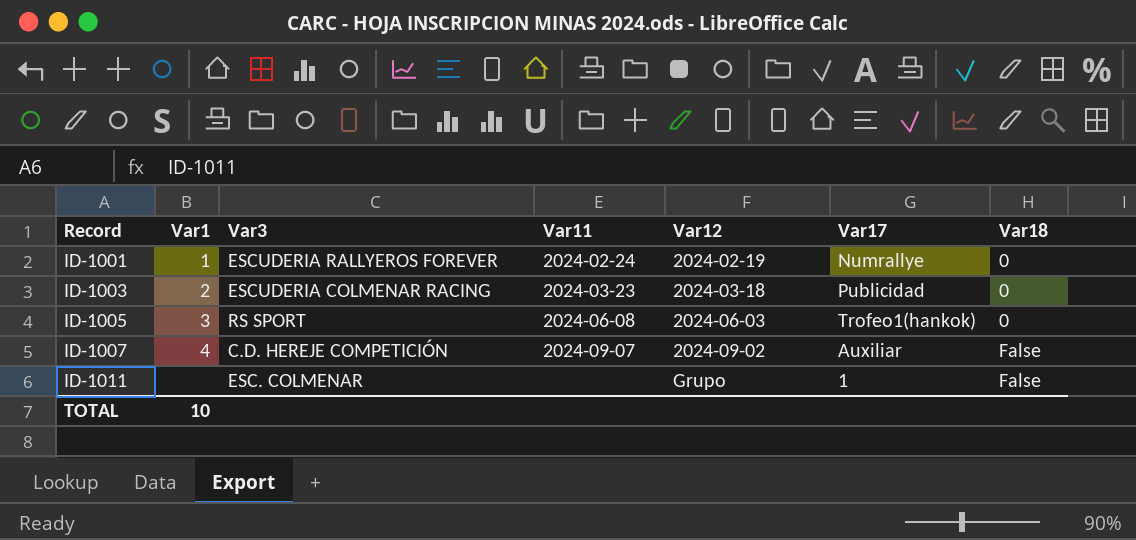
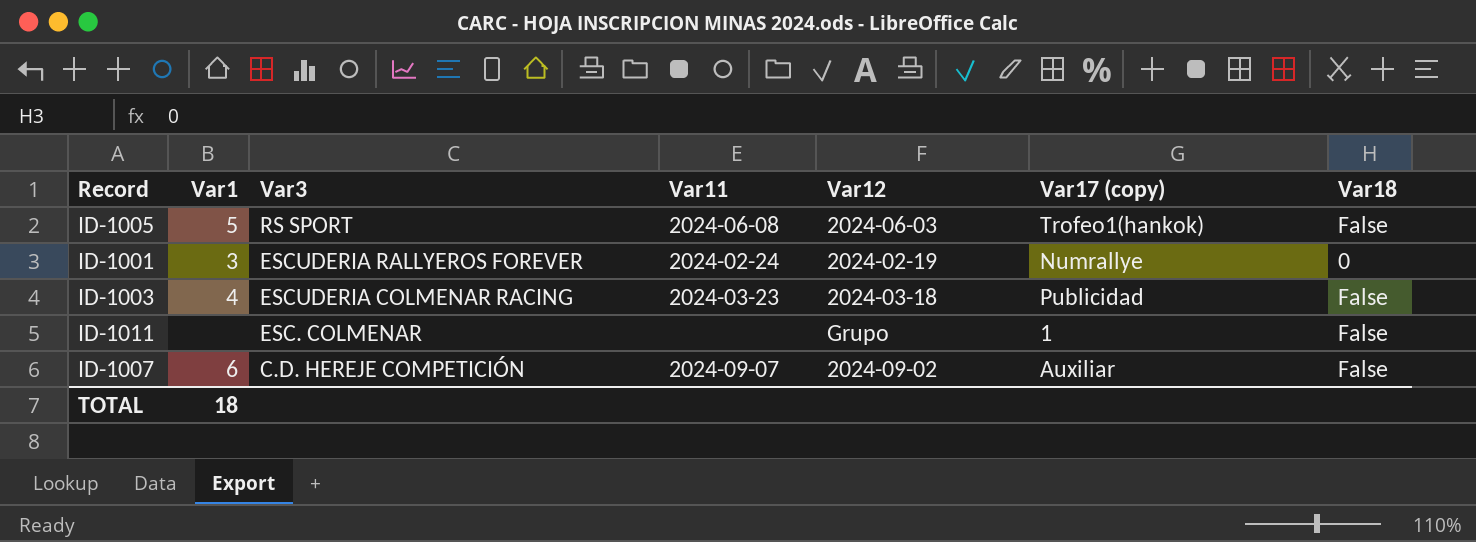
row order: Record ascending -> Var3 descending
column name: Var17 -> Var17 (copy)
ID-1005 | Var1: 3 -> 5
ID-1005 | Var18: 0 -> False
ID-1001 | Var1: 1 -> 3
ID-1003 | Var1: 2 -> 4
ID-1003 | Var18: 0 -> False
ID-1007 | Var1: 4 -> 6
TOTAL | Var1: 10 -> 18

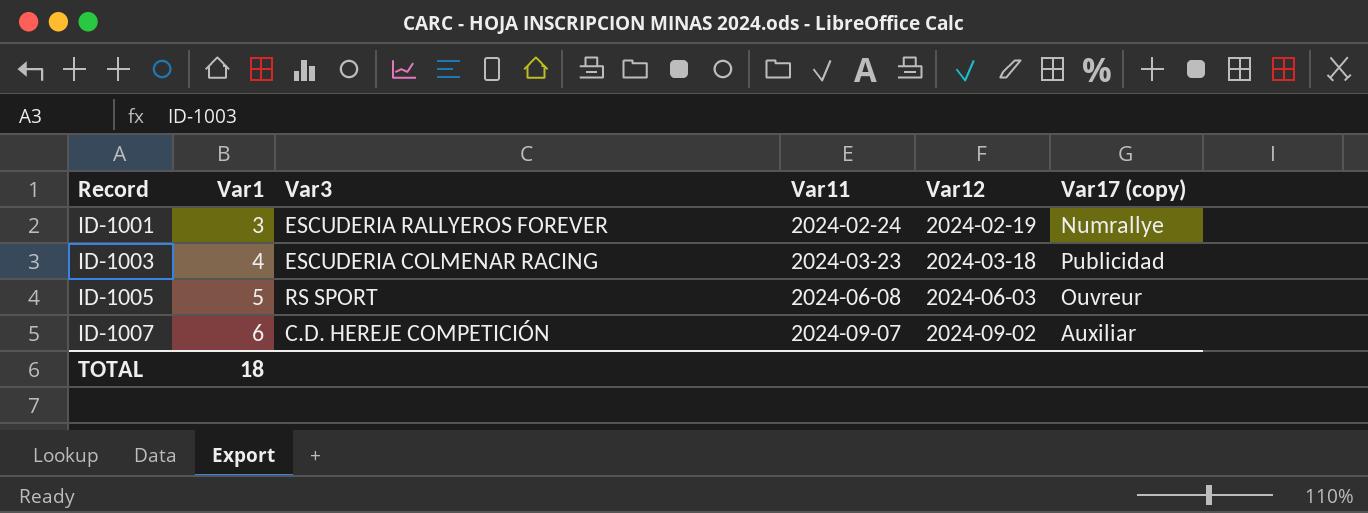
row order: Var3 descending -> Record ascending
column Var18 | position: 7 -> none
row ID-1011: none | ESC. COLMENAR | none | Grupo | 1 | False -> none
ID-1005 | Var17 (copy): Trofeo1(hankok) -> Ouvreur

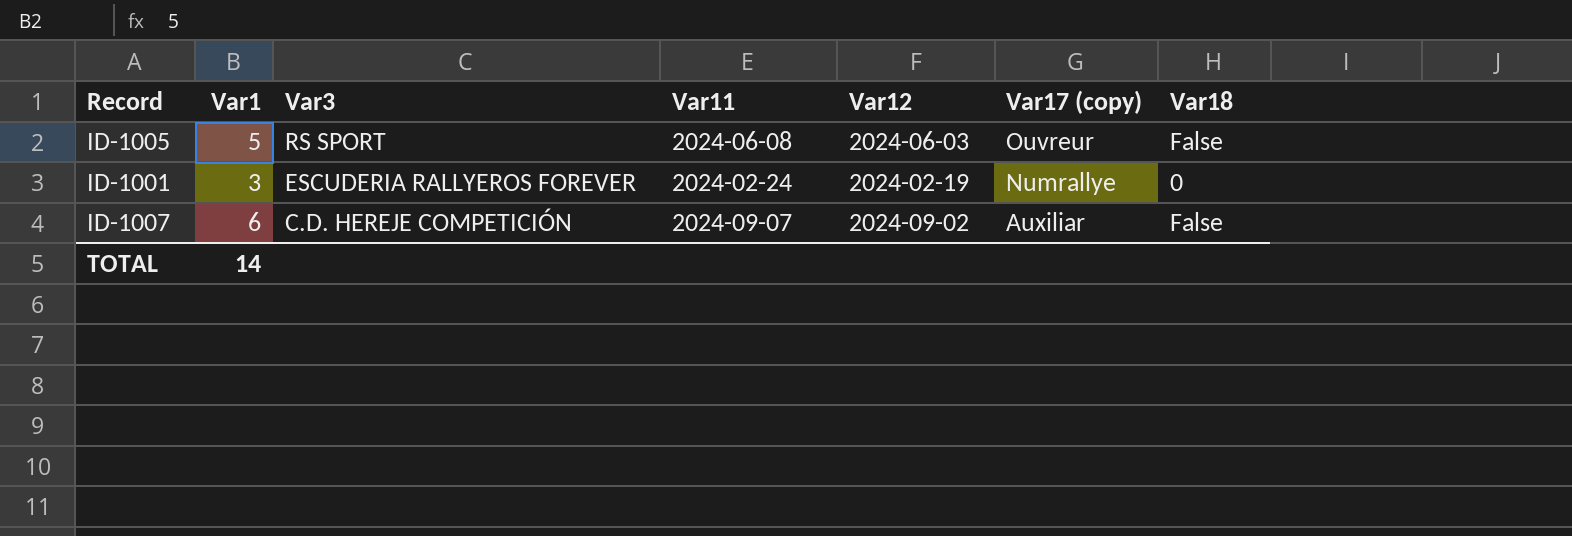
row order: Record ascending -> Var3 descending
column Var18 | position: none -> 7
row ID-1003: 4 | ESCUDERIA COLMENAR RACING | 2024-03-23 | 2024-03-18 | Publicidad -> none
TOTAL | Var1: 18 -> 14

